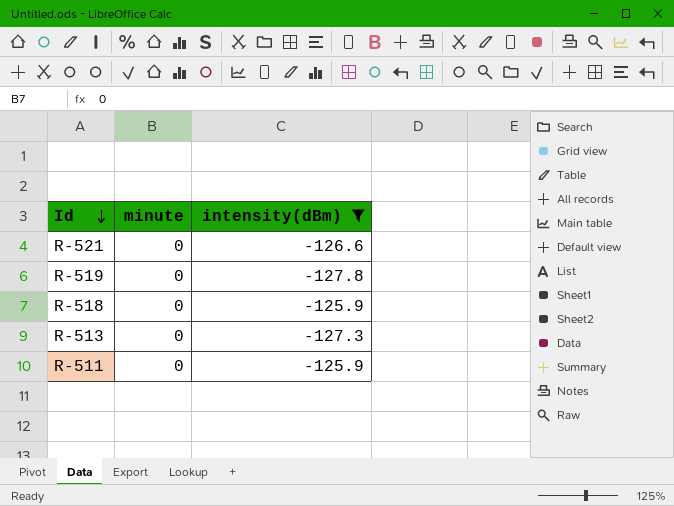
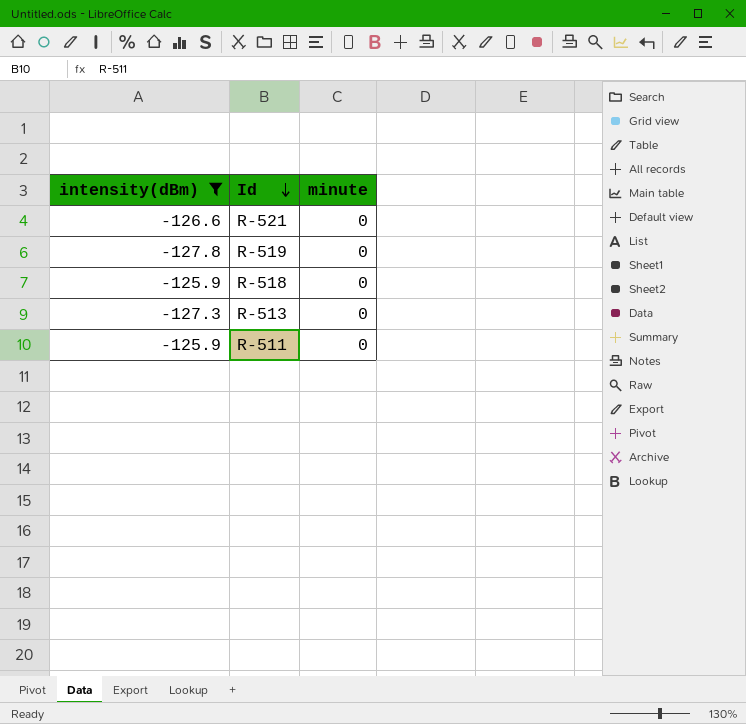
column intensity(dBm) | position: 3 -> 1

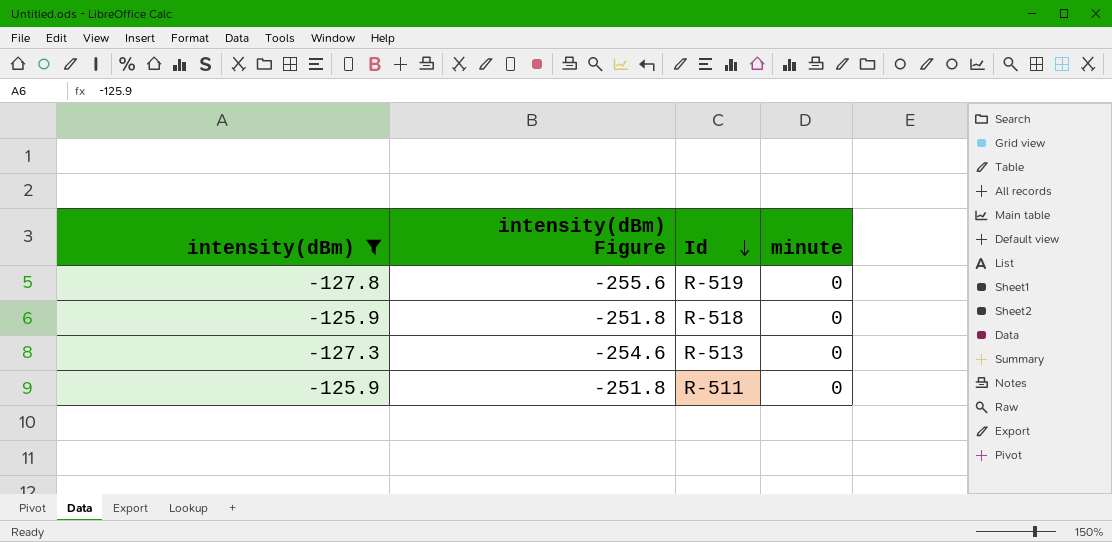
column intensity(dBm) Figure | formula: none -> [intensity(dBm)] * 2
row R-521: -126.6 | 0 -> none

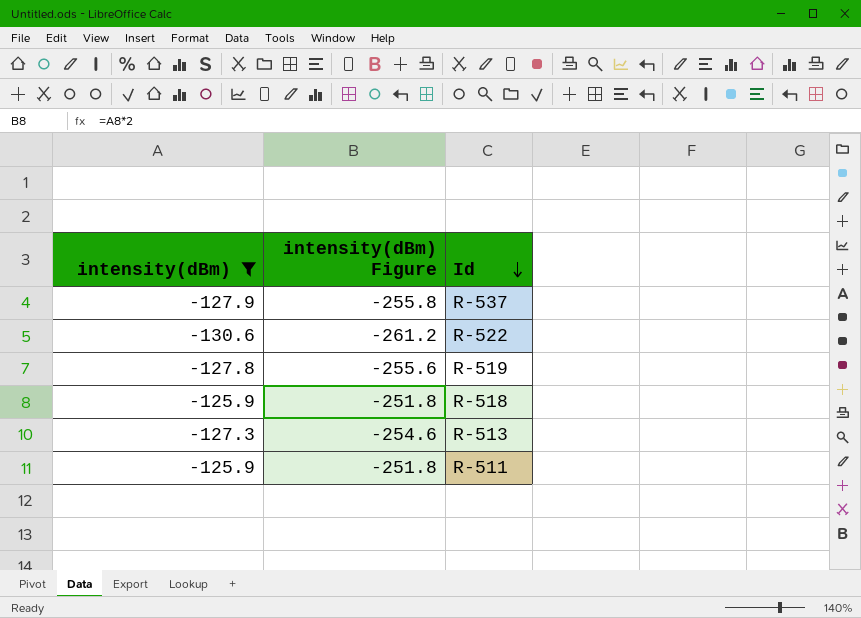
column minute | position: 4 -> none
row R-537: none -> -127.9 | -255.8
row R-522: none -> -130.6 | -261.2

